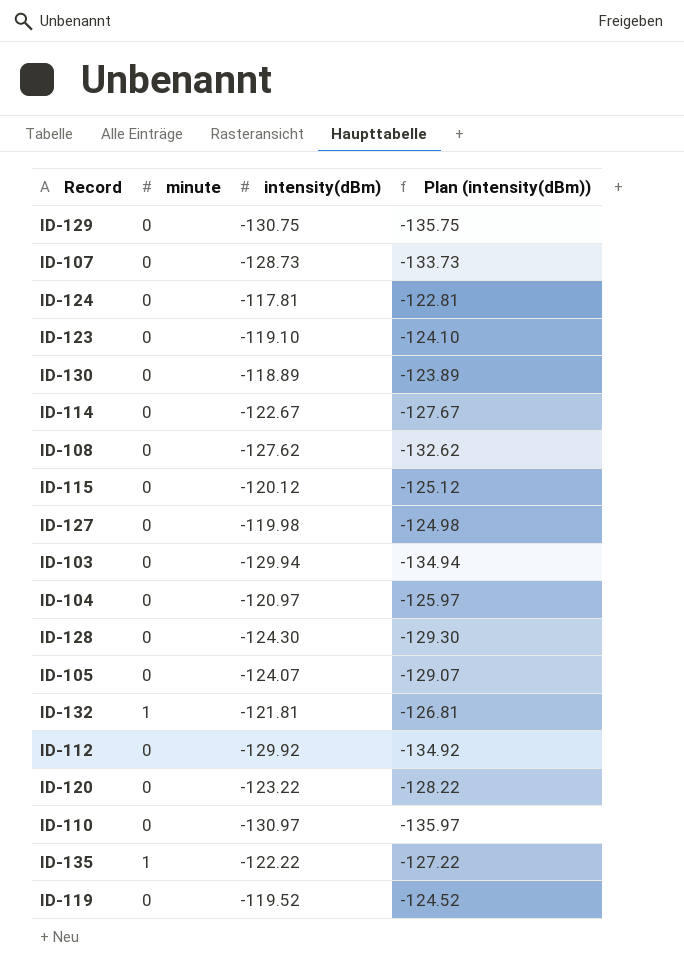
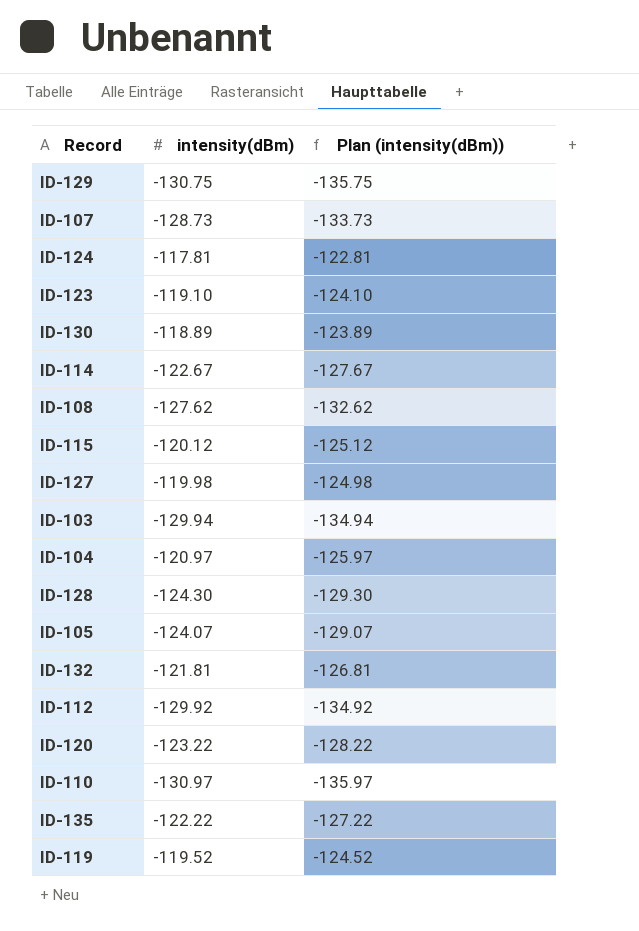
column minute | position: 2 -> none

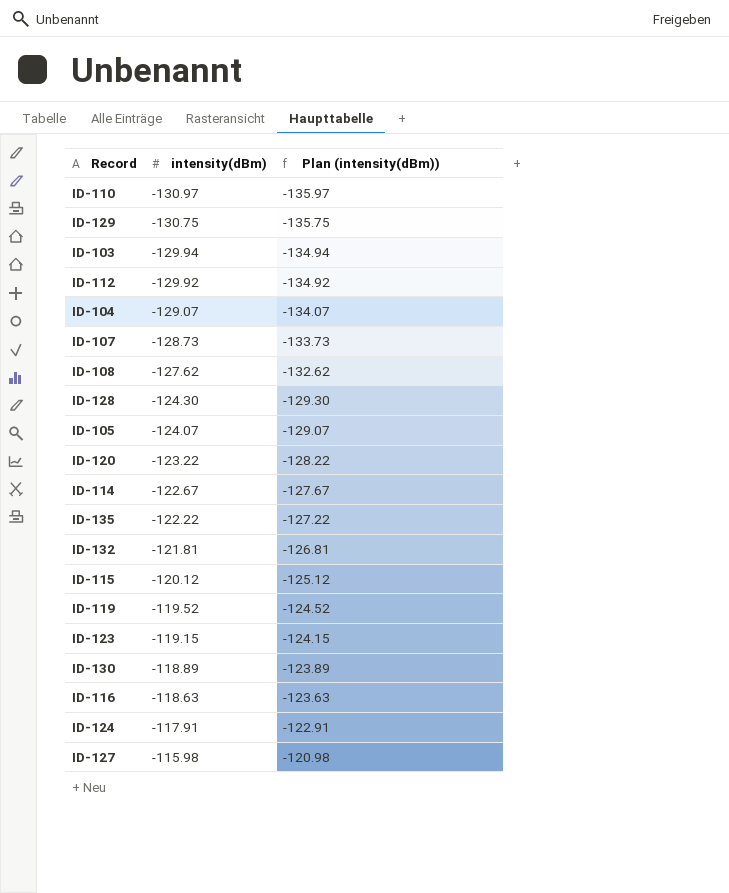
row order: none -> intensity(dBm) ascending
ID-104 | intensity(dBm): -120.97 -> -129.07
ID-104 | Plan (intensity(dBm)): -125.97 -> -134.07
ID-123 | intensity(dBm): -119.10 -> -119.15
ID-123 | Plan (intensity(dBm)): -124.10 -> -124.15
row ID-116: none -> -118.63 | -123.63
ID-124 | intensity(dBm): -117.81 -> -117.91
ID-124 | Plan (intensity(dBm)): -122.81 -> -122.91
ID-127 | intensity(dBm): -119.98 -> -115.98
ID-127 | Plan (intensity(dBm)): -124.98 -> -120.98

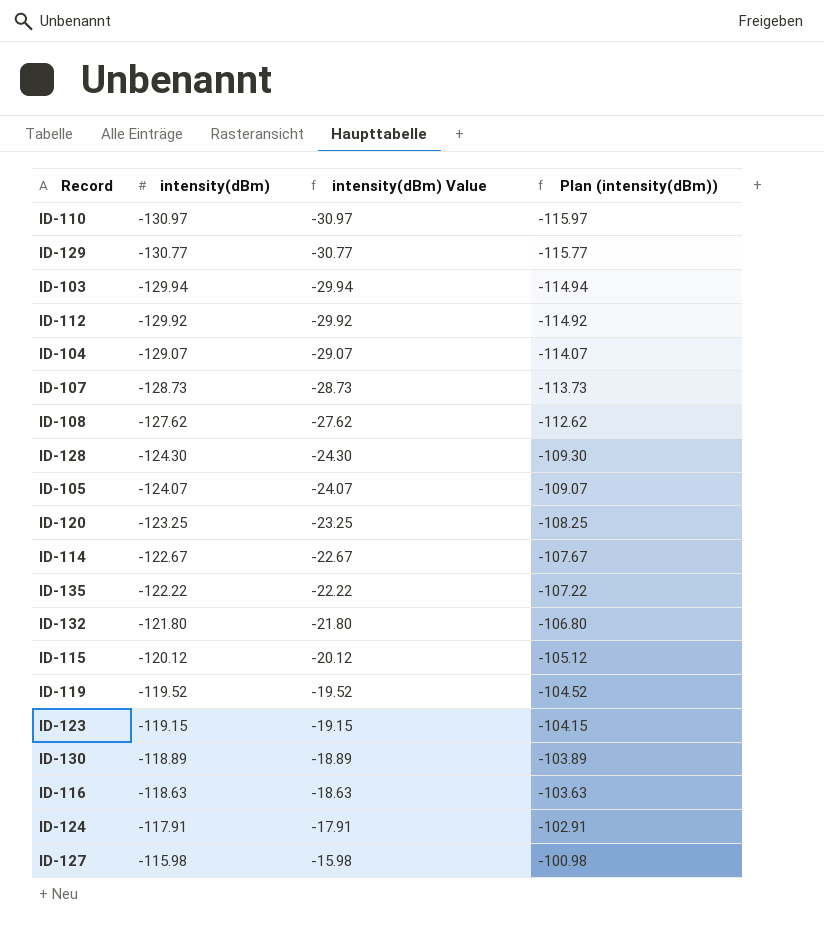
column intensity(dBm) Value | formula: none -> [intensity(dBm)] + 100
column Plan (intensity(dBm)) | formula: [intensity(dBm)] - 5 -> [intensity(dBm)] + 15
ID-129 | intensity(dBm): -130.75 -> -130.77
ID-120 | intensity(dBm): -123.22 -> -123.25
ID-132 | intensity(dBm): -121.81 -> -121.80

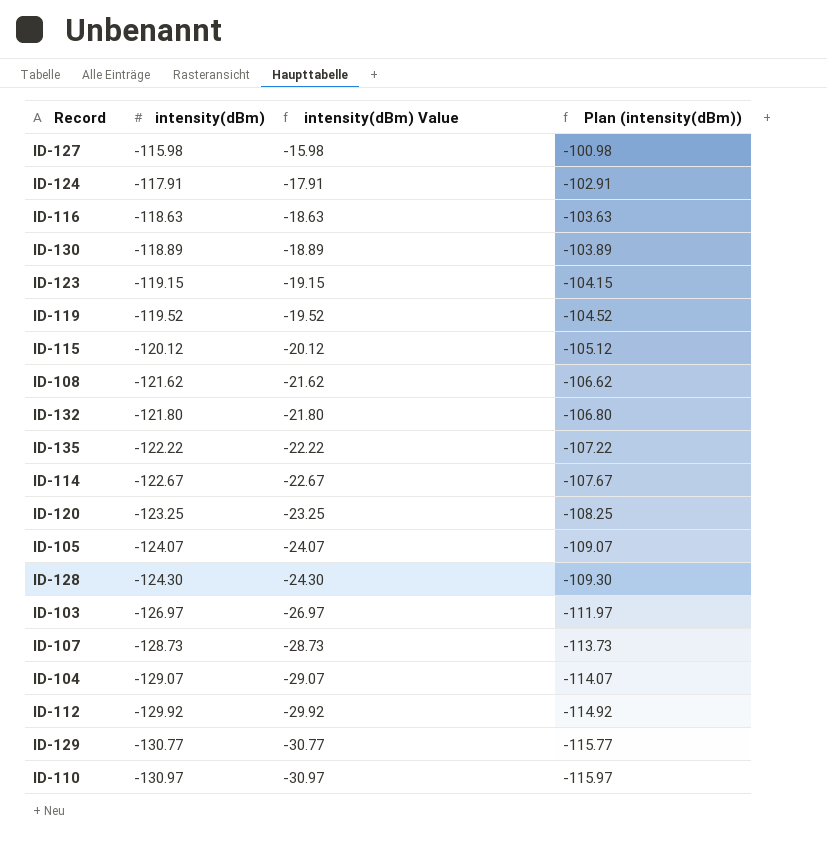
row order: intensity(dBm) ascending -> intensity(dBm) descending
ID-108 | intensity(dBm): -127.62 -> -121.62
ID-108 | intensity(dBm) Value: -27.62 -> -21.62
ID-108 | Plan (intensity(dBm)): -112.62 -> -106.62
ID-103 | intensity(dBm): -129.94 -> -126.97
ID-103 | intensity(dBm) Value: -29.94 -> -26.97
ID-103 | Plan (intensity(dBm)): -114.94 -> -111.97

